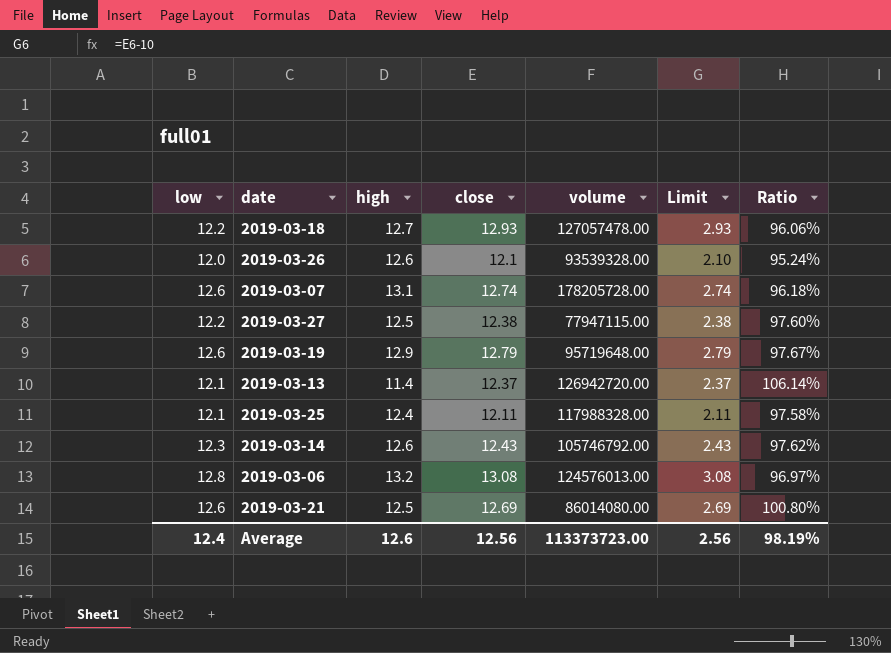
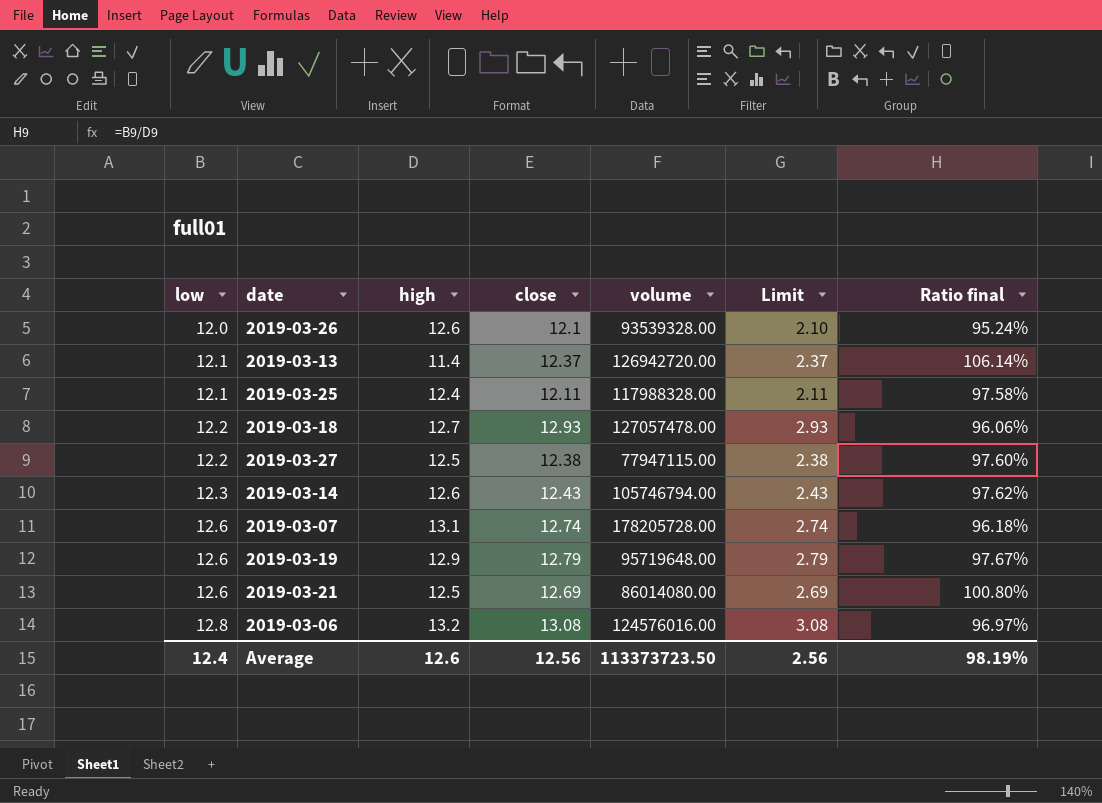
row order: none -> low ascending
column name: Ratio -> Ratio final
2019-03-14 | volume: 105746792.00 -> 105746794.00
2019-03-06 | volume: 124576013.00 -> 124576016.00
Average | volume: 113373723.00 -> 113373723.50

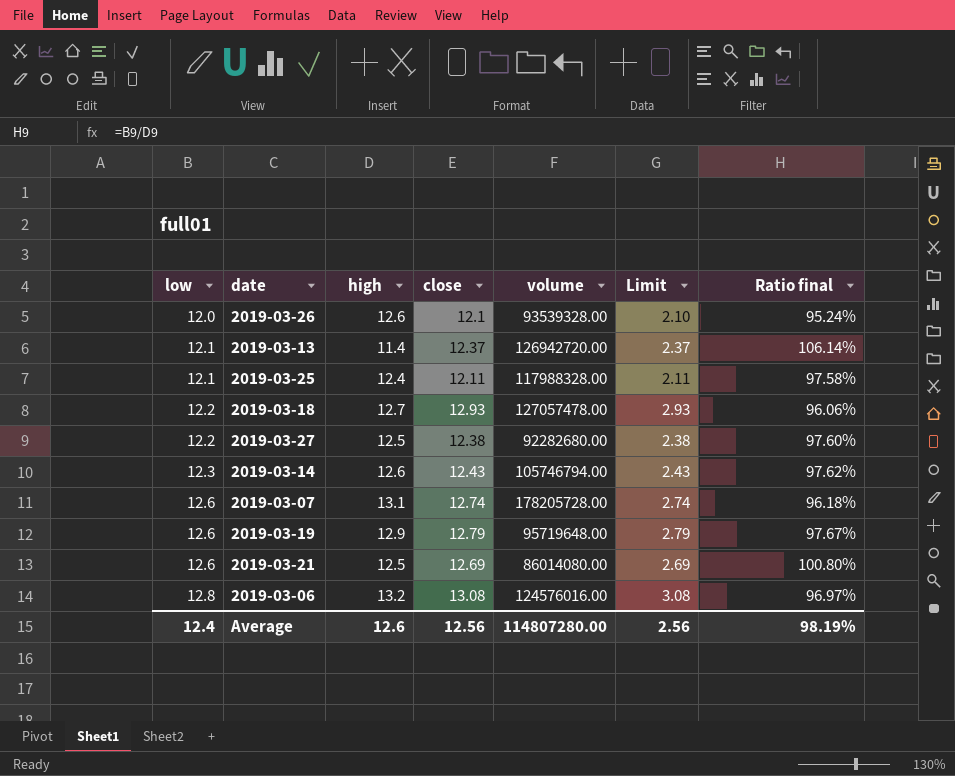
2019-03-27 | volume: 77947115.00 -> 92282680.00
Average | volume: 113373723.50 -> 114807280.00

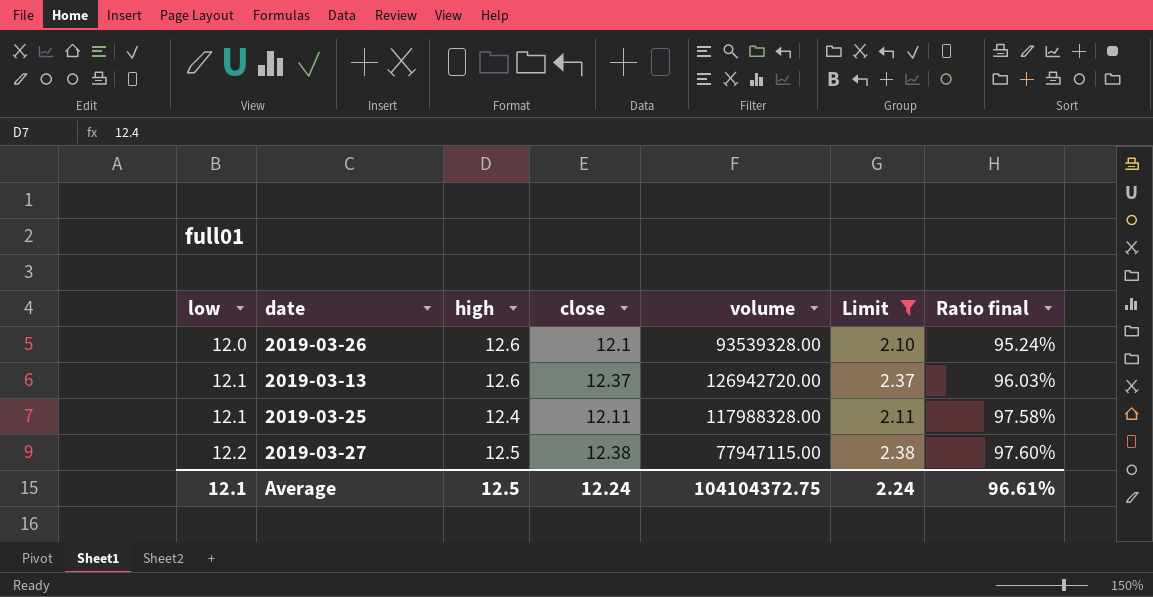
filter: none -> Limit <= 2.38
2019-03-13 | high: 11.4 -> 12.6
2019-03-13 | Ratio final: 106.14% -> 96.03%
2019-03-27 | volume: 92282680.00 -> 77947115.00
Average | low: 12.4 -> 12.1
Average | high: 12.6 -> 12.5
Average | close: 12.56 -> 12.24
Average | volume: 114807280.00 -> 104104372.75
Average | Limit: 2.56 -> 2.24
Average | Ratio final: 98.19% -> 96.61%

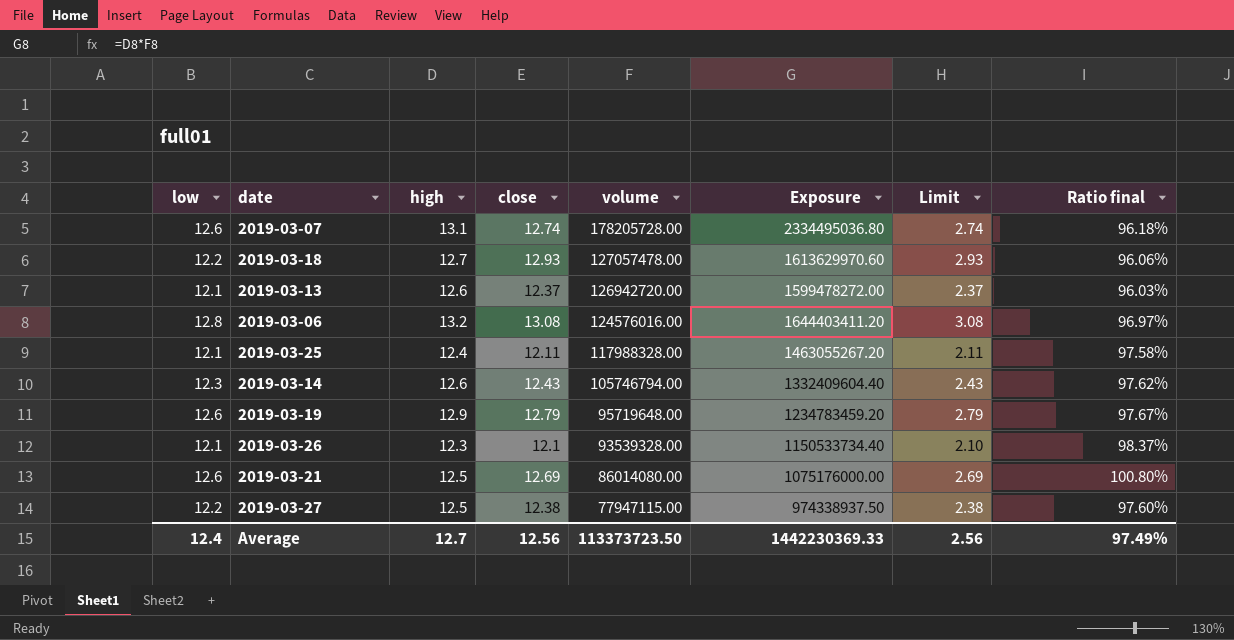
filter: Limit <= 2.38 -> none
row order: low ascending -> volume descending
column Exposure | formula: none -> [high] * [volume]
2019-03-26 | low: 12.0 -> 12.1
2019-03-26 | high: 12.6 -> 12.3
2019-03-26 | Ratio final: 95.24% -> 98.37%
Average | low: 12.1 -> 12.4
Average | high: 12.5 -> 12.7
Average | close: 12.24 -> 12.56
Average | volume: 104104372.75 -> 113373723.50
Average | Limit: 2.24 -> 2.56
Average | Ratio final: 96.61% -> 97.49%

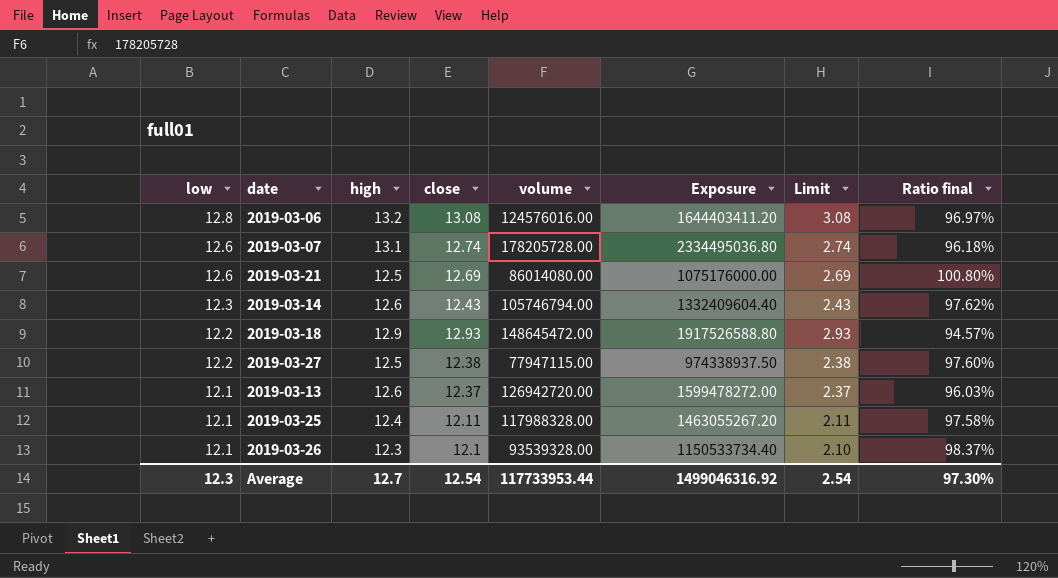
row order: volume descending -> low descending
row 2019-03-19: 12.6 | 12.9 | 12.79 | 95719648.00 | 1234783459.20 | 2.79 | 97.67% -> none
2019-03-18 | high: 12.7 -> 12.9
2019-03-18 | volume: 127057478.00 -> 148645472.00
2019-03-18 | Exposure: 1613629970.60 -> 1917526588.80
2019-03-18 | Ratio final: 96.06% -> 94.57%
Average | low: 12.4 -> 12.3
Average | close: 12.56 -> 12.54
Average | volume: 113373723.50 -> 117733953.44
Average | Exposure: 1442230369.33 -> 1499046316.92
Average | Limit: 2.56 -> 2.54
Average | Ratio final: 97.49% -> 97.30%

